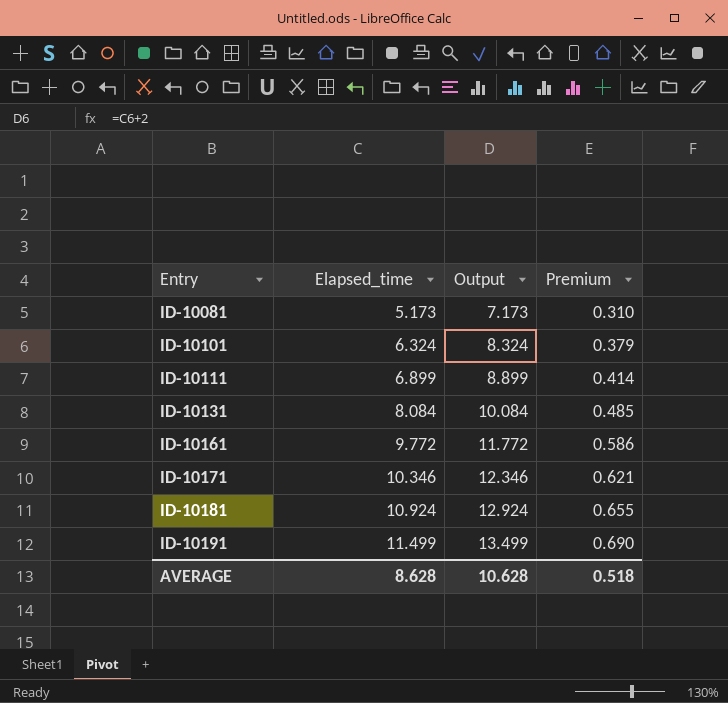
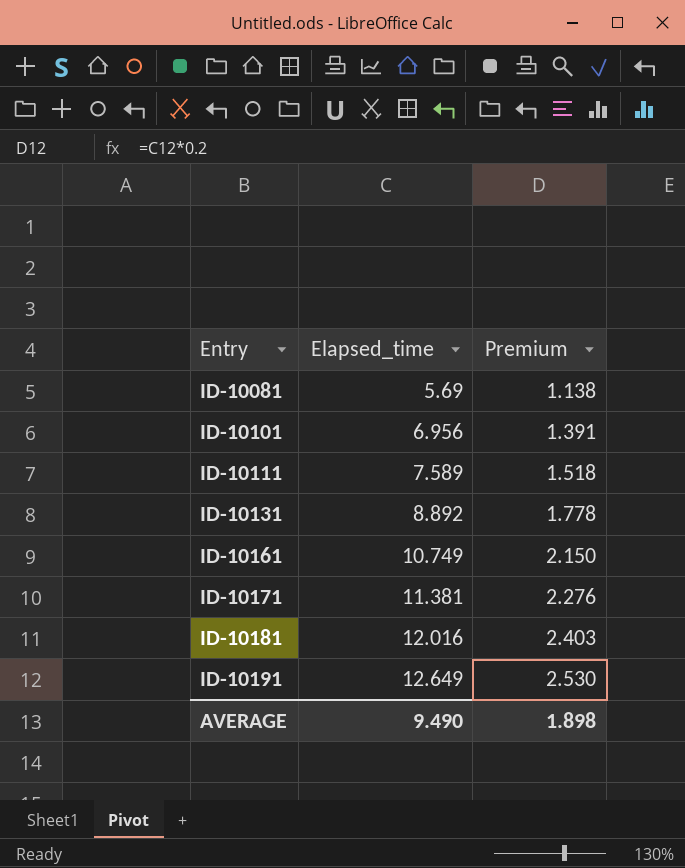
column Output | formula: [Elapsed_time] + 2 -> none
column Premium | formula: [Elapsed_time] * 0.06 -> [Elapsed_time] * 0.2
ID-10081 | Elapsed_time: 5.173 -> 5.69
ID-10101 | Elapsed_time: 6.324 -> 6.956
ID-10111 | Elapsed_time: 6.899 -> 7.589
ID-10131 | Elapsed_time: 8.084 -> 8.892
ID-10161 | Elapsed_time: 9.772 -> 10.749
ID-10171 | Elapsed_time: 10.346 -> 11.381
ID-10181 | Elapsed_time: 10.924 -> 12.016
ID-10191 | Elapsed_time: 11.499 -> 12.649
AVERAGE | Elapsed_time: 8.628 -> 9.490
AVERAGE | Premium: 0.518 -> 1.898

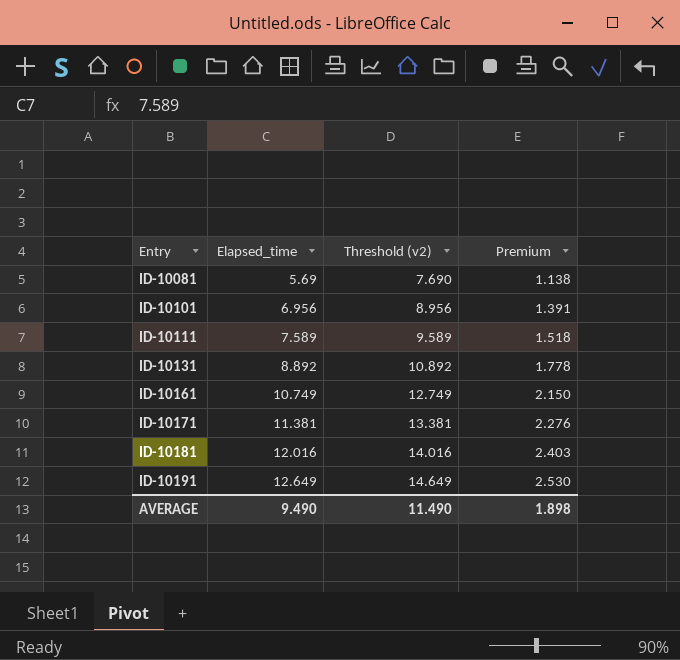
column Threshold (v2) | formula: none -> [Elapsed_time] + 2

